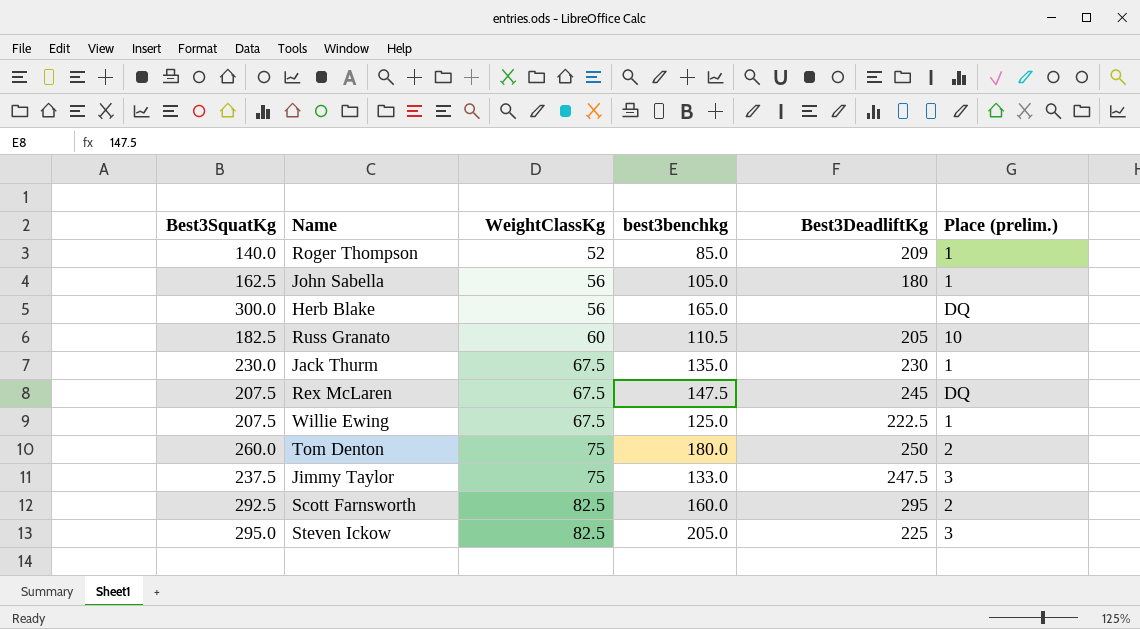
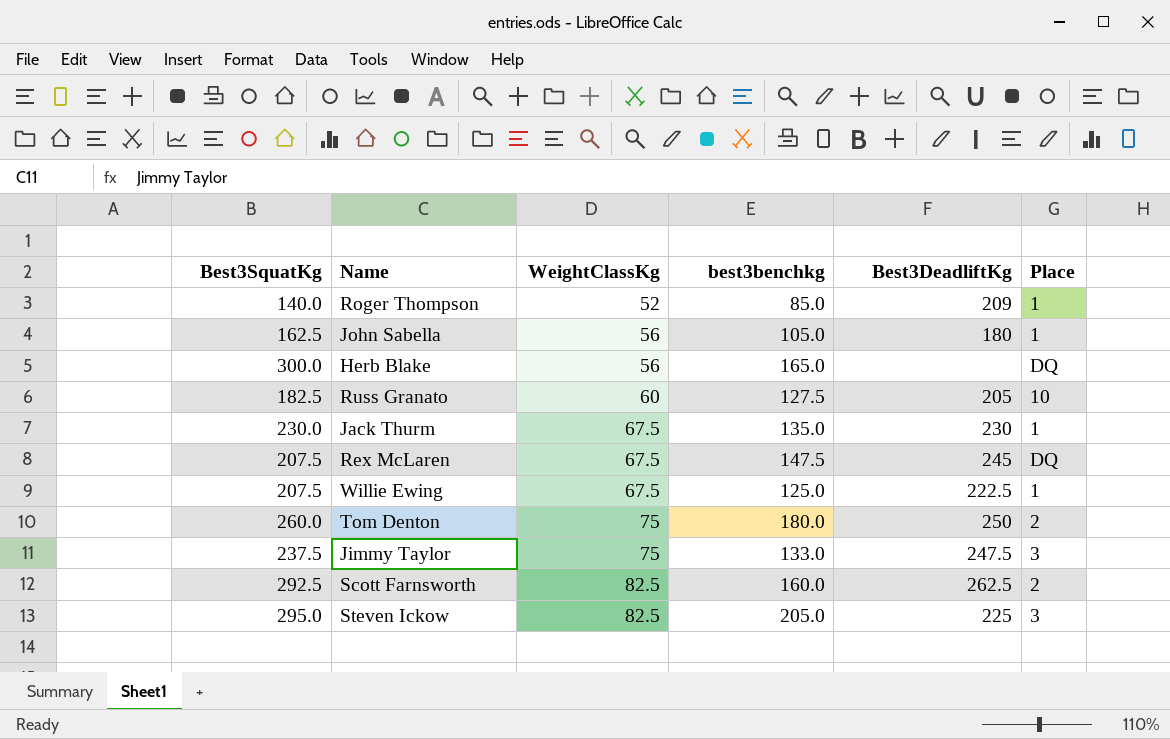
column name: Place (prelim.) -> Place
Russ Granato | best3benchkg: 110.5 -> 127.5
Scott Farnsworth | Best3DeadliftKg: 295 -> 262.5

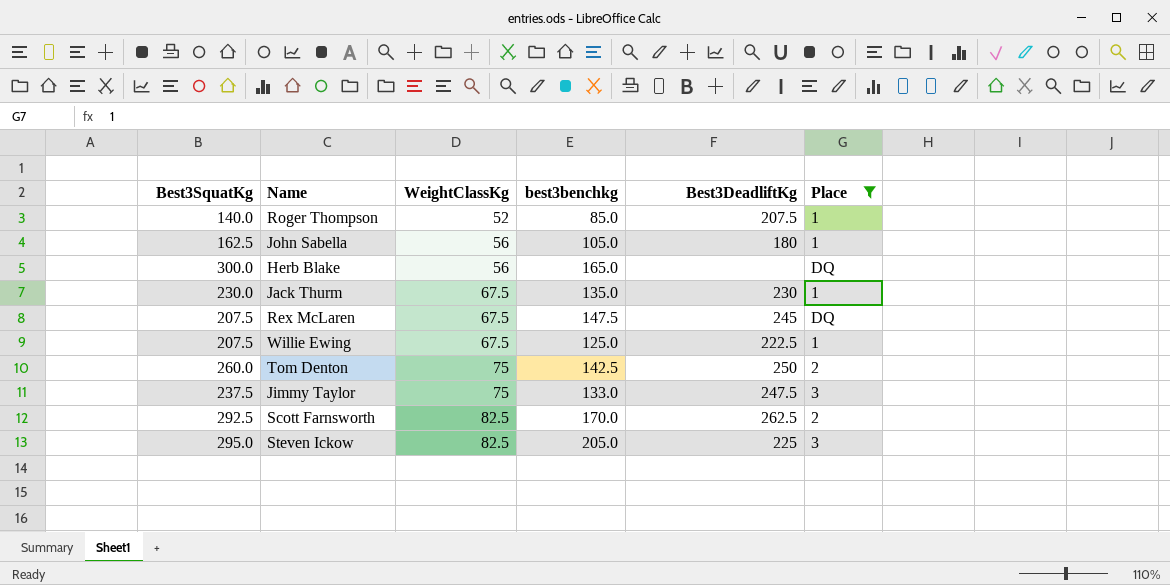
filter: none -> Place != 10
Roger Thompson | Best3DeadliftKg: 209 -> 207.5
Tom Denton | best3benchkg: 180.0 -> 142.5
Scott Farnsworth | best3benchkg: 160.0 -> 170.0

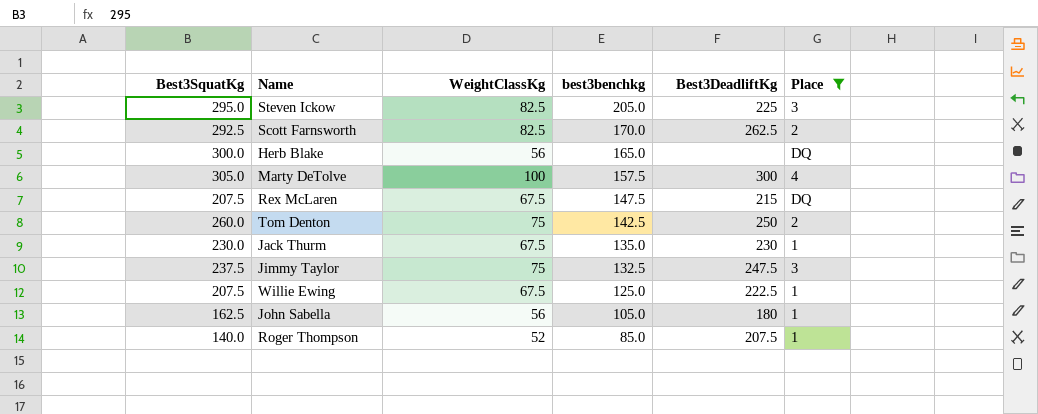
row order: WeightClassKg ascending -> best3benchkg descending
row Marty DeTolve: none -> 305.0 | 100 | 157.5 | 300 | 4
Rex McLaren | Best3DeadliftKg: 245 -> 215
Jimmy Taylor | best3benchkg: 133.0 -> 132.5

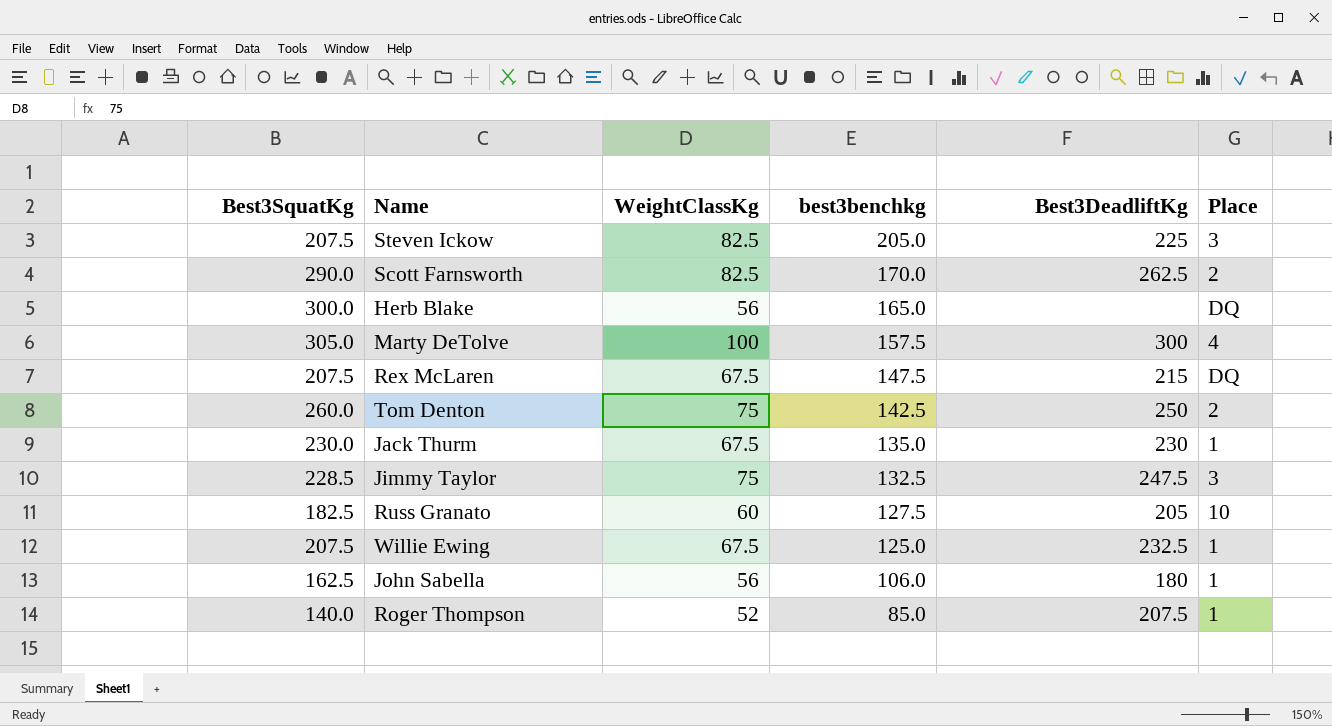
filter: Place != 10 -> none
Steven Ickow | Best3SquatKg: 295.0 -> 207.5
Scott Farnsworth | Best3SquatKg: 292.5 -> 290.0
Jimmy Taylor | Best3SquatKg: 237.5 -> 228.5
Willie Ewing | Best3DeadliftKg: 222.5 -> 232.5
John Sabella | best3benchkg: 105.0 -> 106.0

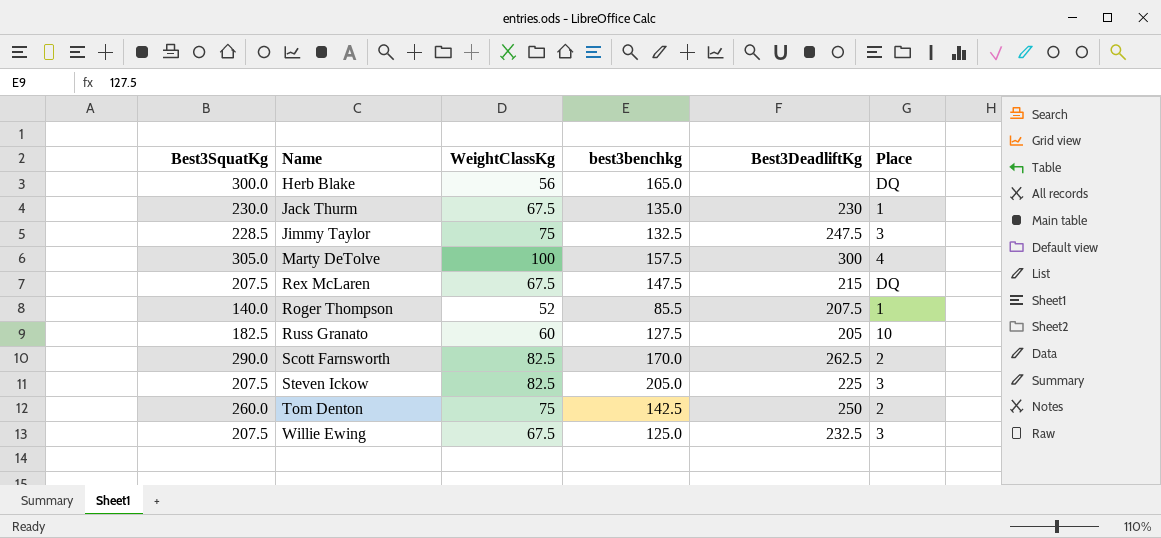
row order: best3benchkg descending -> Name ascending
row John Sabella: 162.5 | 56 | 106.0 | 180 | 1 -> none
Roger Thompson | best3benchkg: 85.0 -> 85.5
Willie Ewing | Place: 1 -> 3

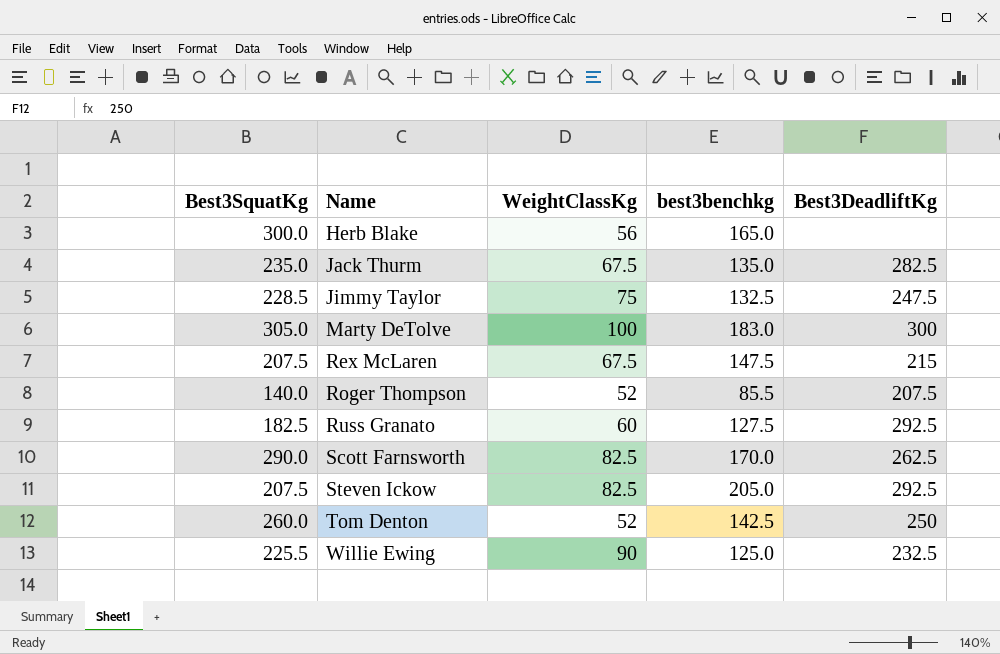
column Place | position: 6 -> none
Jack Thurm | Best3SquatKg: 230.0 -> 235.0
Jack Thurm | Best3DeadliftKg: 230 -> 282.5
Marty DeTolve | best3benchkg: 157.5 -> 183.0
Russ Granato | Best3DeadliftKg: 205 -> 292.5
Steven Ickow | Best3DeadliftKg: 225 -> 292.5
Tom Denton | WeightClassKg: 75 -> 52
Willie Ewing | Best3SquatKg: 207.5 -> 225.5
Willie Ewing | WeightClassKg: 67.5 -> 90

